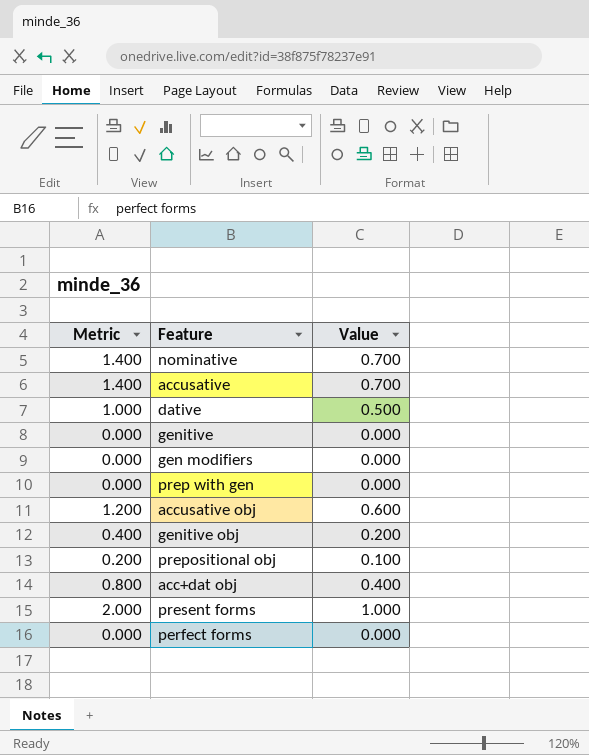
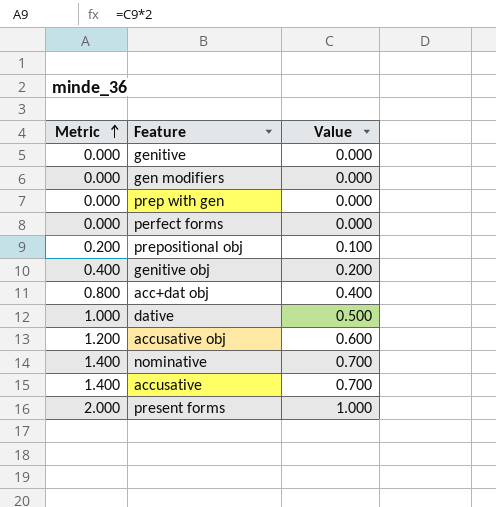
row order: none -> Metric ascending

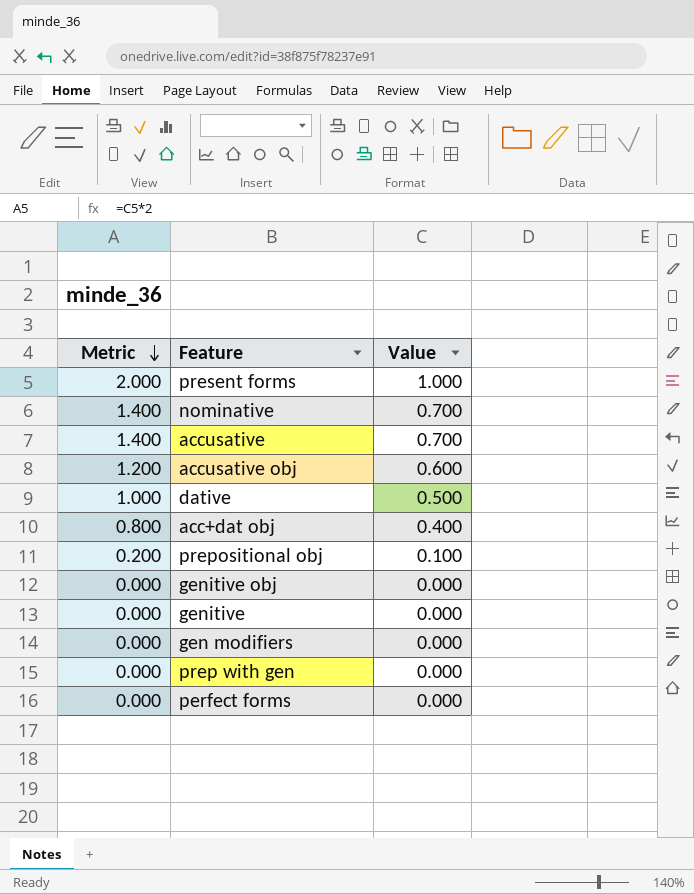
row order: Metric ascending -> Metric descending
genitive obj | Metric: 0.400 -> 0.000
genitive obj | Value: 0.200 -> 0.000

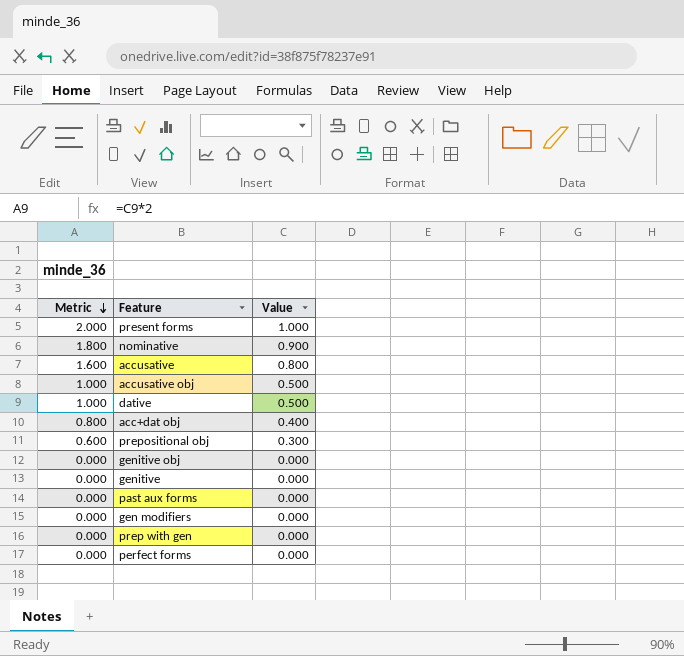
nominative | Metric: 1.400 -> 1.800
nominative | Value: 0.700 -> 0.900
accusative | Metric: 1.400 -> 1.600
accusative | Value: 0.700 -> 0.800
accusative obj | Metric: 1.200 -> 1.000
accusative obj | Value: 0.600 -> 0.500
prepositional obj | Metric: 0.200 -> 0.600
prepositional obj | Value: 0.100 -> 0.300
row past aux forms: none -> 0.000 | 0.000

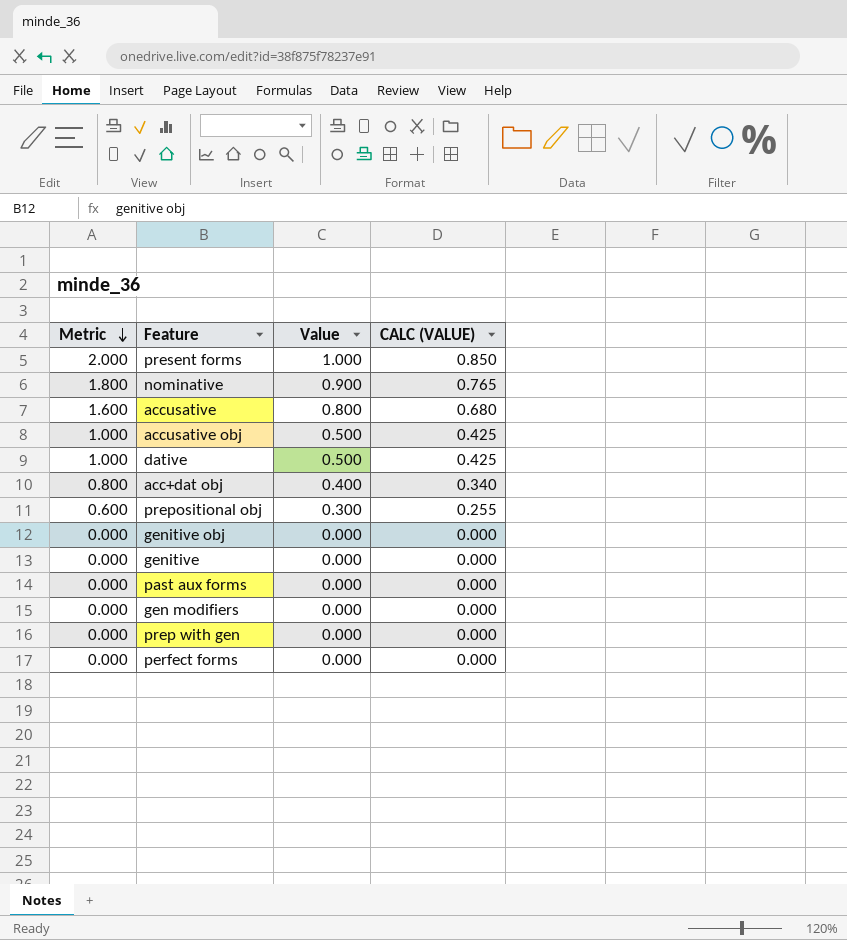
column CALC (VALUE) | formula: none -> [Value] * 0.85

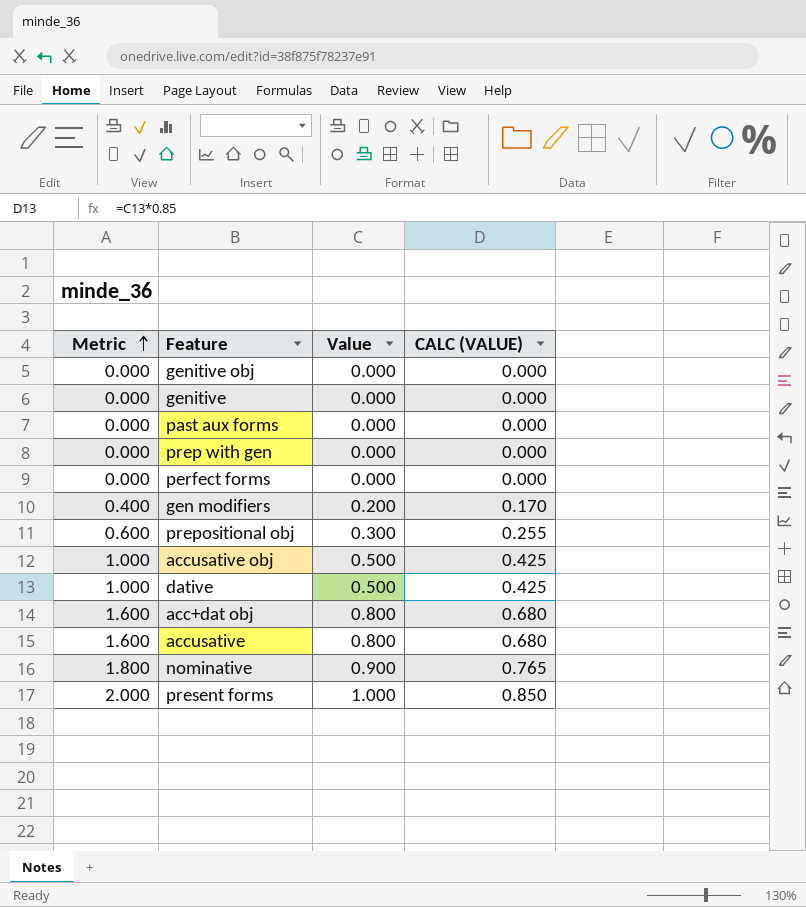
row order: Metric descending -> Metric ascending
gen modifiers | Metric: 0.000 -> 0.400
gen modifiers | Value: 0.000 -> 0.200
gen modifiers | CALC (VALUE): 0.000 -> 0.170
acc+dat obj | Metric: 0.800 -> 1.600
acc+dat obj | Value: 0.400 -> 0.800
acc+dat obj | CALC (VALUE): 0.340 -> 0.680

